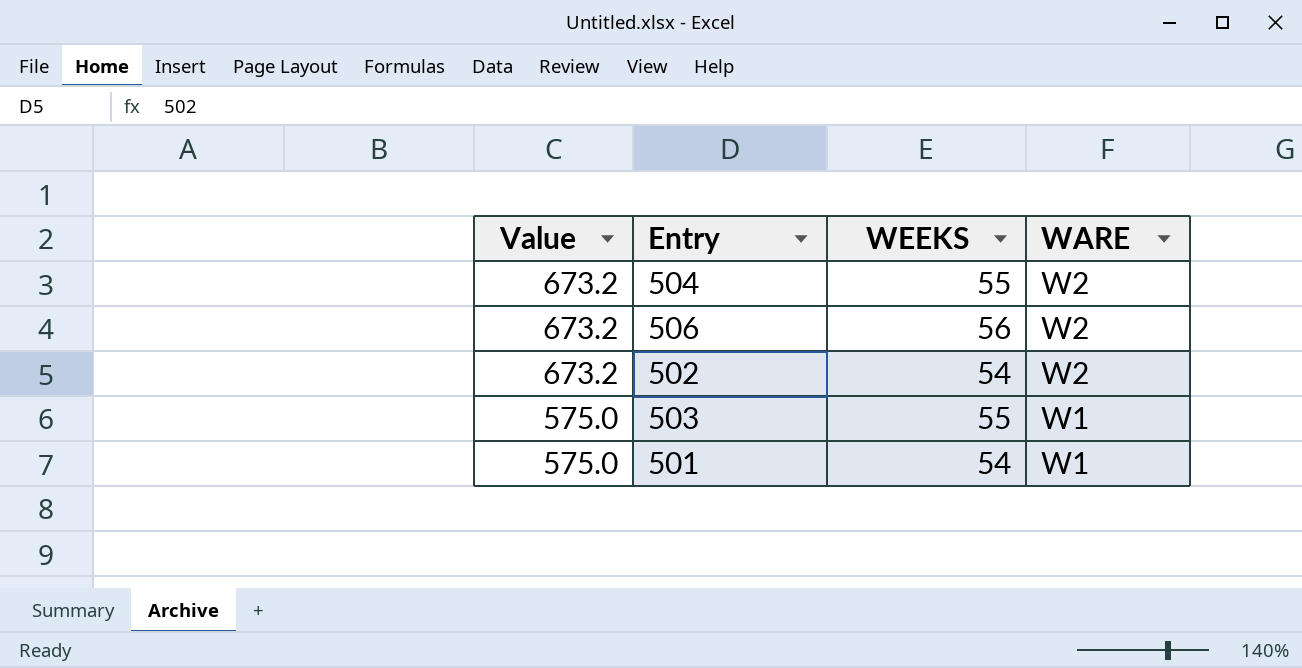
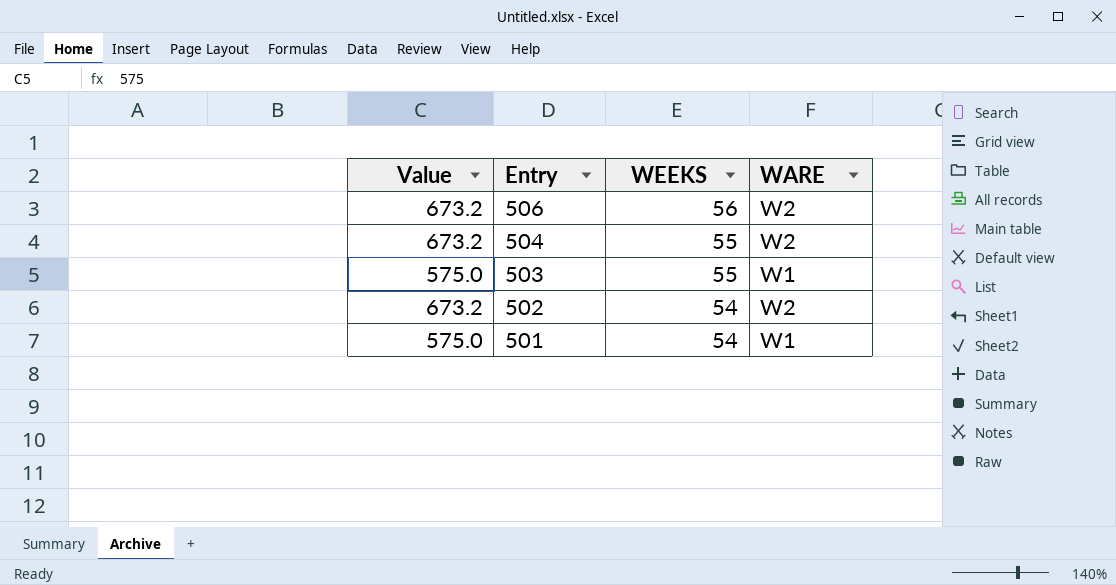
row order: Value descending -> Entry descending

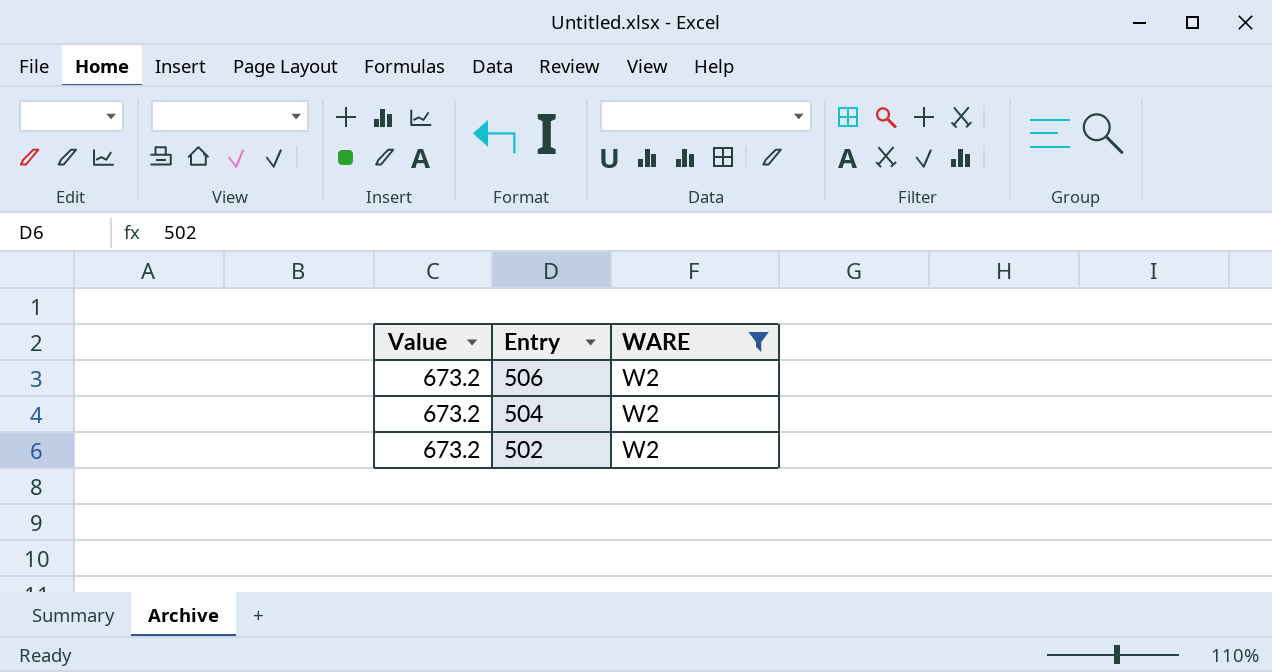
filter: none -> WARE = W2
column WEEKS | position: 3 -> none

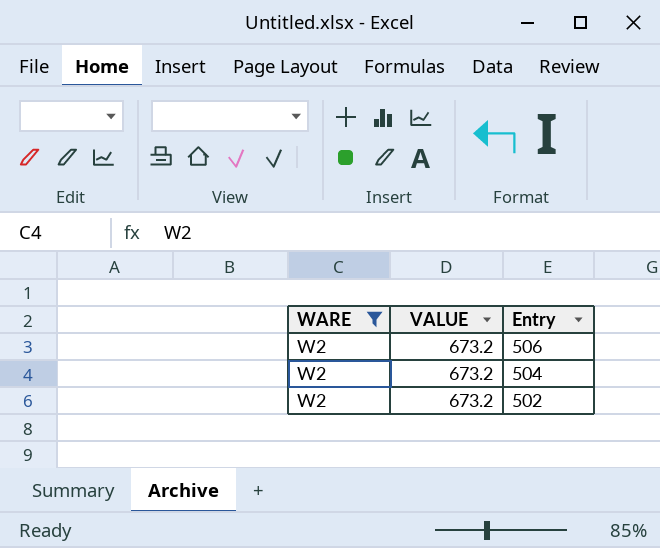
column WARE | position: 3 -> 1
column name: Value -> VALUE

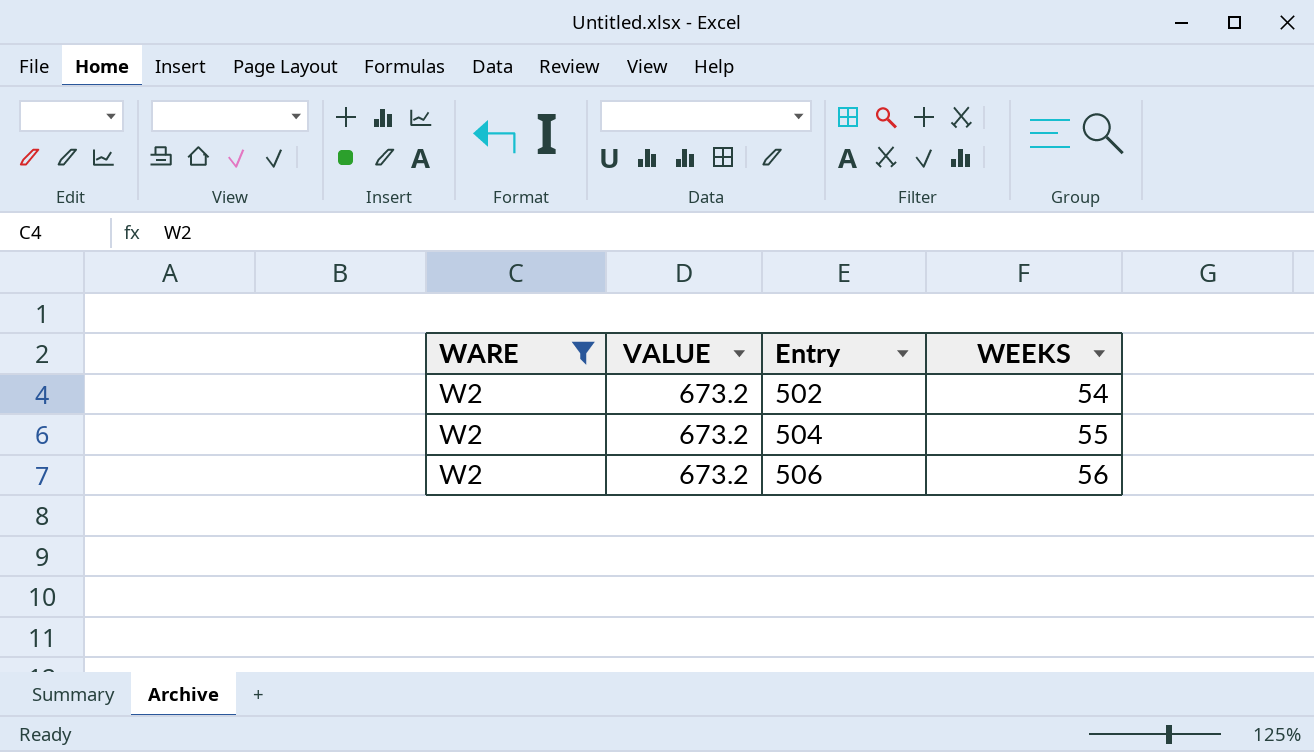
row order: Entry descending -> Entry ascending
column WEEKS | position: none -> 4

